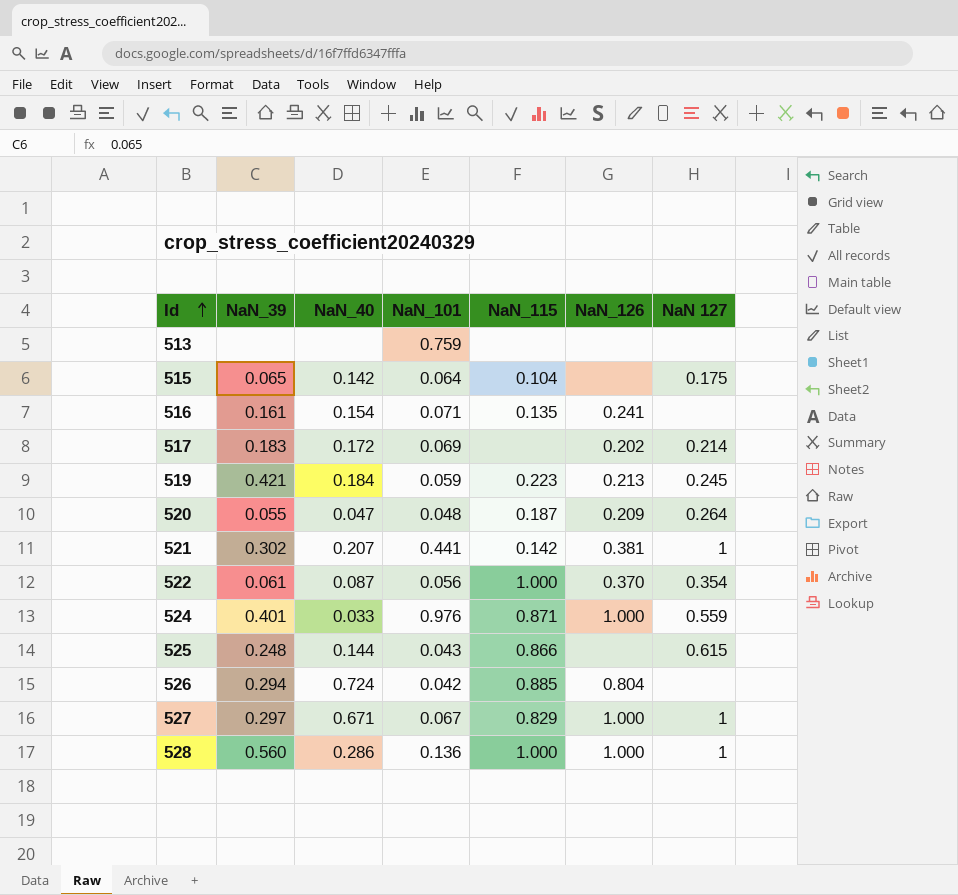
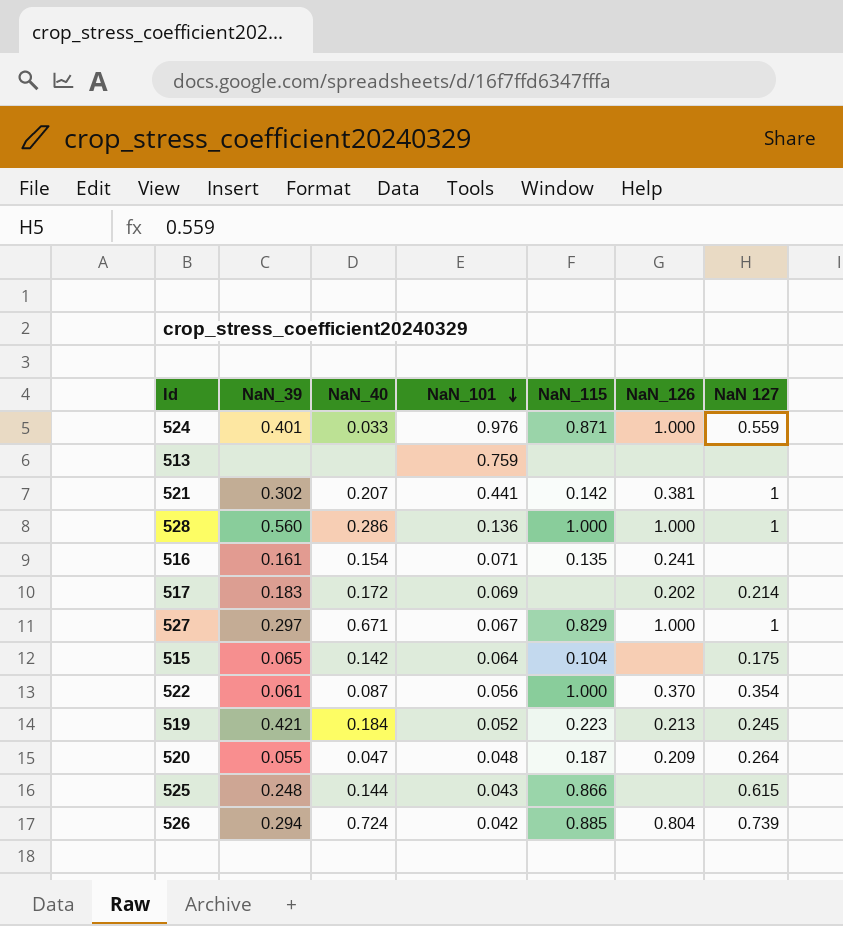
row order: Id ascending -> NaN_101 descending
519 | NaN_101: 0.059 -> 0.052
526 | NaN 127: none -> 0.739

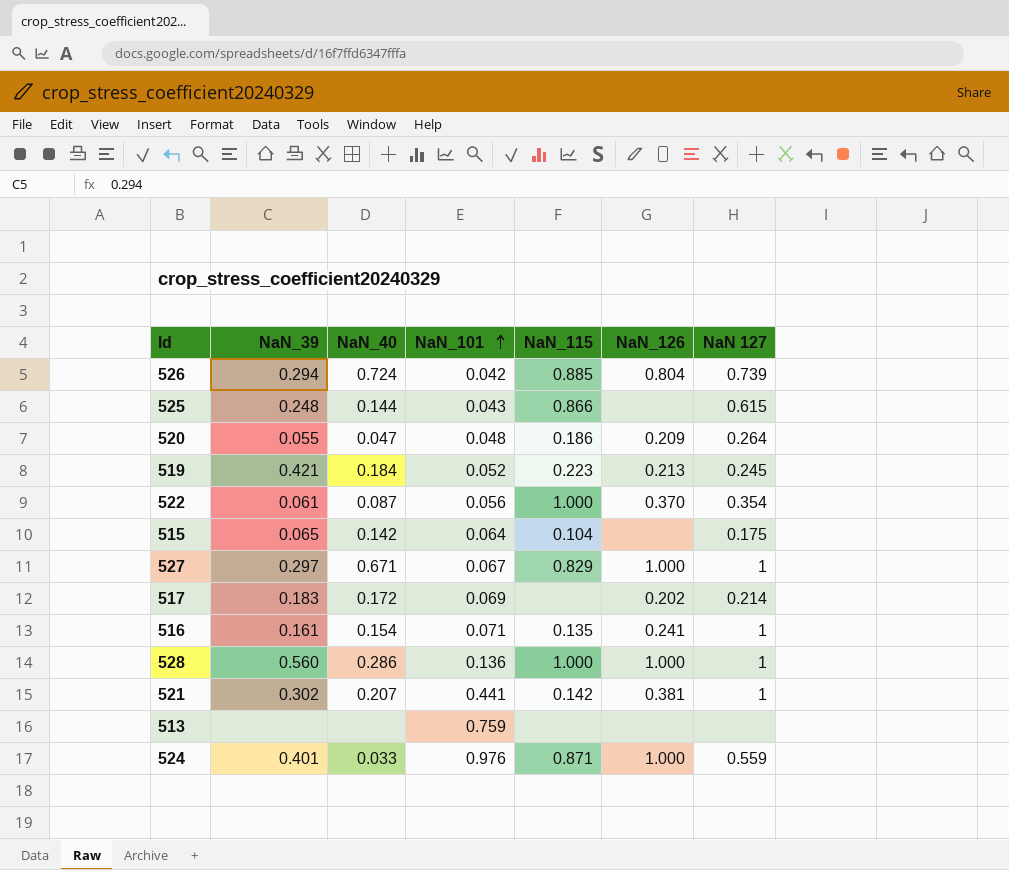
row order: NaN_101 descending -> NaN_101 ascending
520 | NaN_115: 0.187 -> 0.186
516 | NaN 127: none -> 1

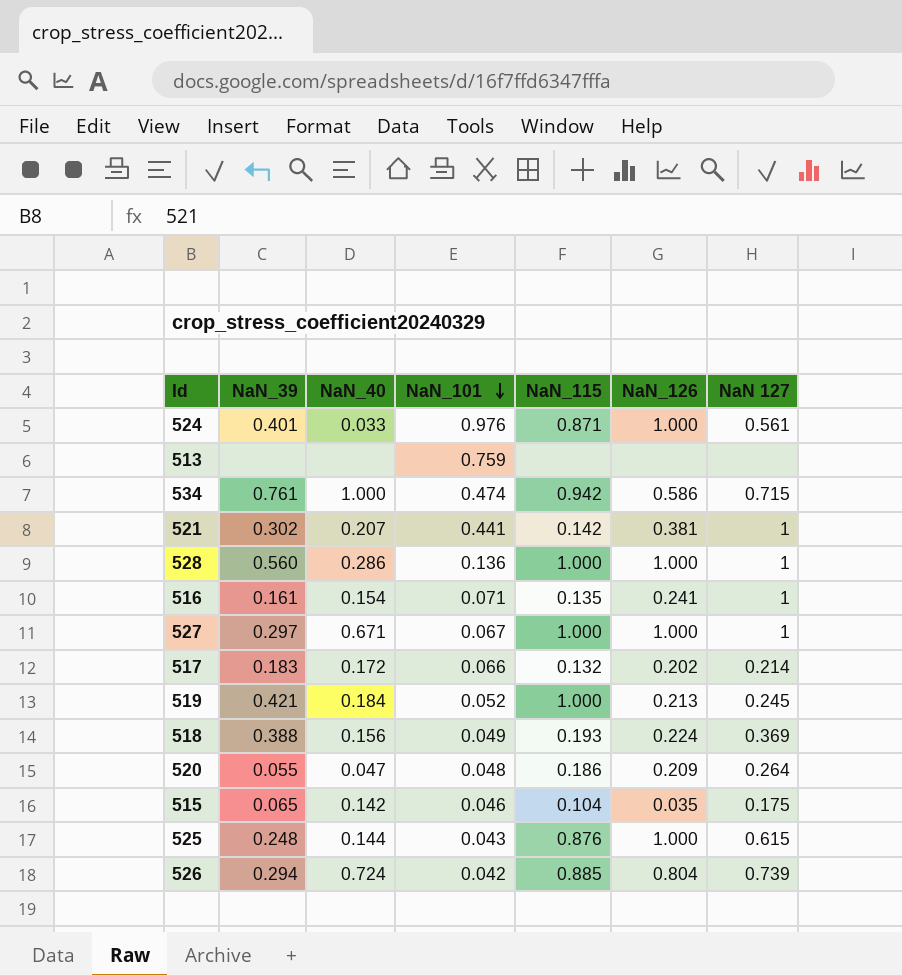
row order: NaN_101 ascending -> NaN_101 descending
row 522: 0.061 | 0.087 | 0.056 | 1.000 | 0.370 | 0.354 -> none
524 | NaN 127: 0.559 -> 0.561
row 534: none -> 0.761 | 1.000 | 0.474 | 0.942 | 0.586 | 0.715
527 | NaN_115: 0.829 -> 1.000
517 | NaN_101: 0.069 -> 0.066
517 | NaN_115: none -> 0.132
519 | NaN_115: 0.223 -> 1.000
row 518: none -> 0.388 | 0.156 | 0.049 | 0.193 | 0.224 | 0.369
515 | NaN_101: 0.064 -> 0.046
515 | NaN_126: none -> 0.035
525 | NaN_115: 0.866 -> 0.876
525 | NaN_126: none -> 1.000

